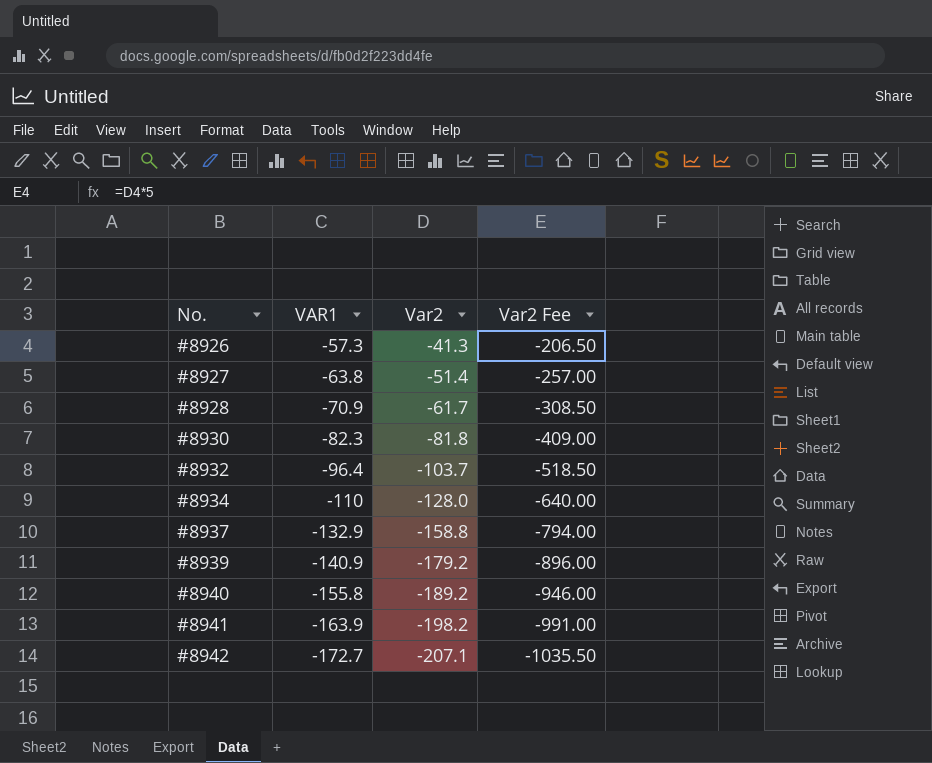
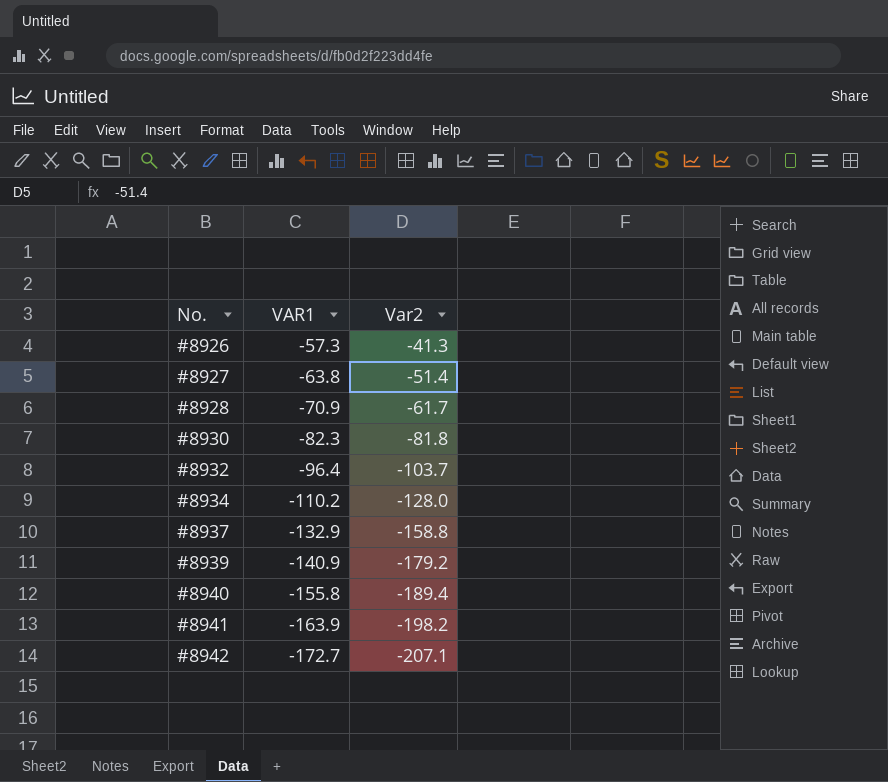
column Var2 Fee | formula: [Var2] * 5 -> none
#8934 | VAR1: -110 -> -110.2
#8940 | Var2: -189.2 -> -189.4

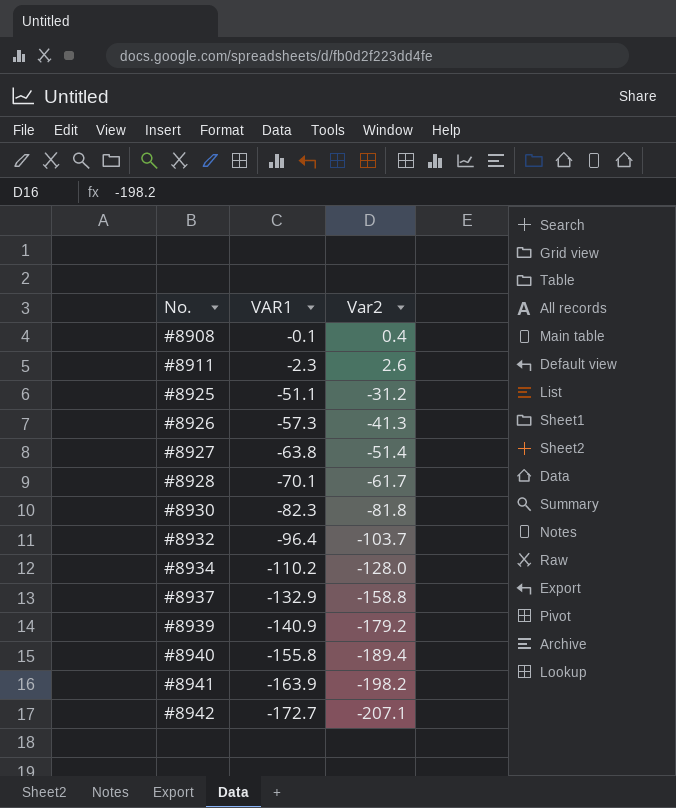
row #8908: none -> -0.1 | 0.4
row #8911: none -> -2.3 | 2.6
row #8925: none -> -51.1 | -31.2
#8928 | VAR1: -70.9 -> -70.1

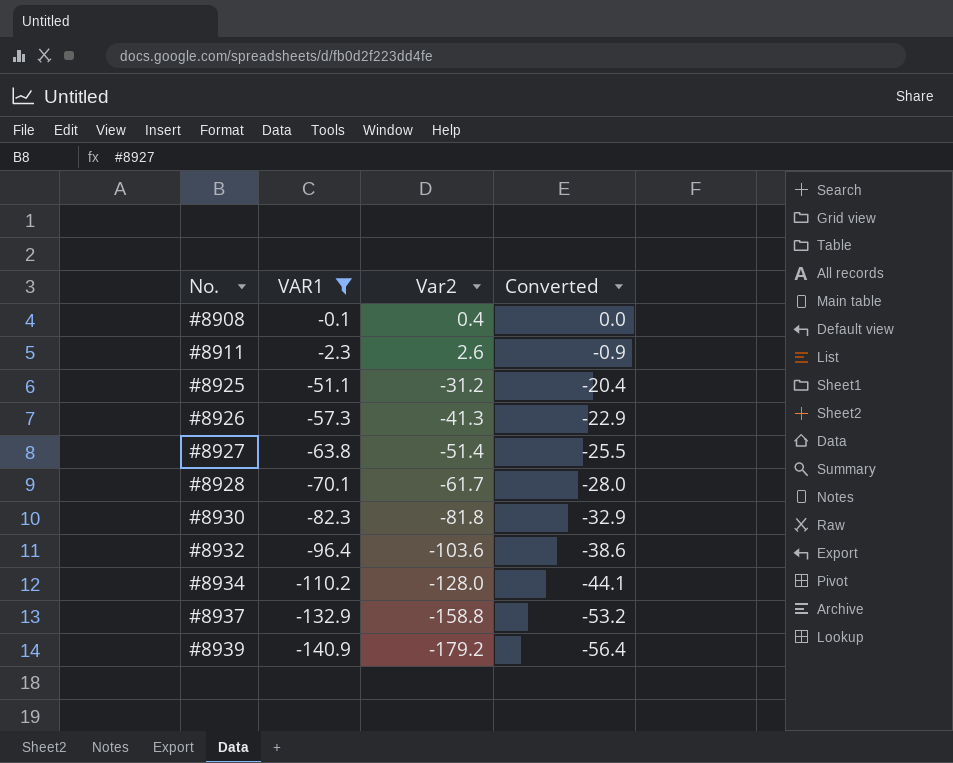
filter: none -> VAR1 >= -140.9
column Converted | formula: none -> [VAR1] * 0.4
#8932 | Var2: -103.7 -> -103.6

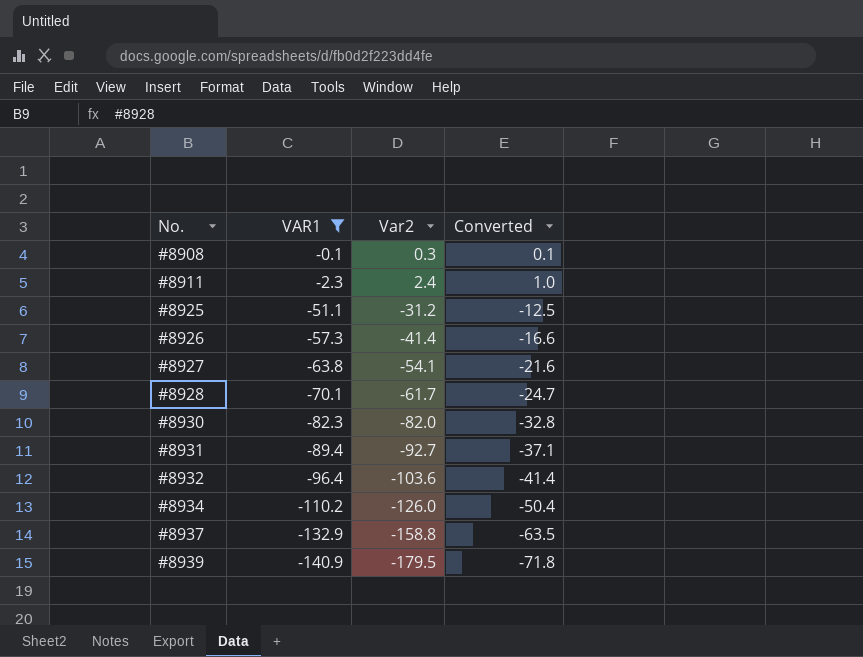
column Converted | formula: [VAR1] * 0.4 -> [Var2] * 0.4
#8908 | Var2: 0.4 -> 0.3
#8911 | Var2: 2.6 -> 2.4
#8926 | Var2: -41.3 -> -41.4
#8927 | Var2: -51.4 -> -54.1
#8930 | Var2: -81.8 -> -82.0
row #8931: none -> -89.4 | -92.7 | -37.1
#8934 | Var2: -128.0 -> -126.0
#8939 | Var2: -179.2 -> -179.5

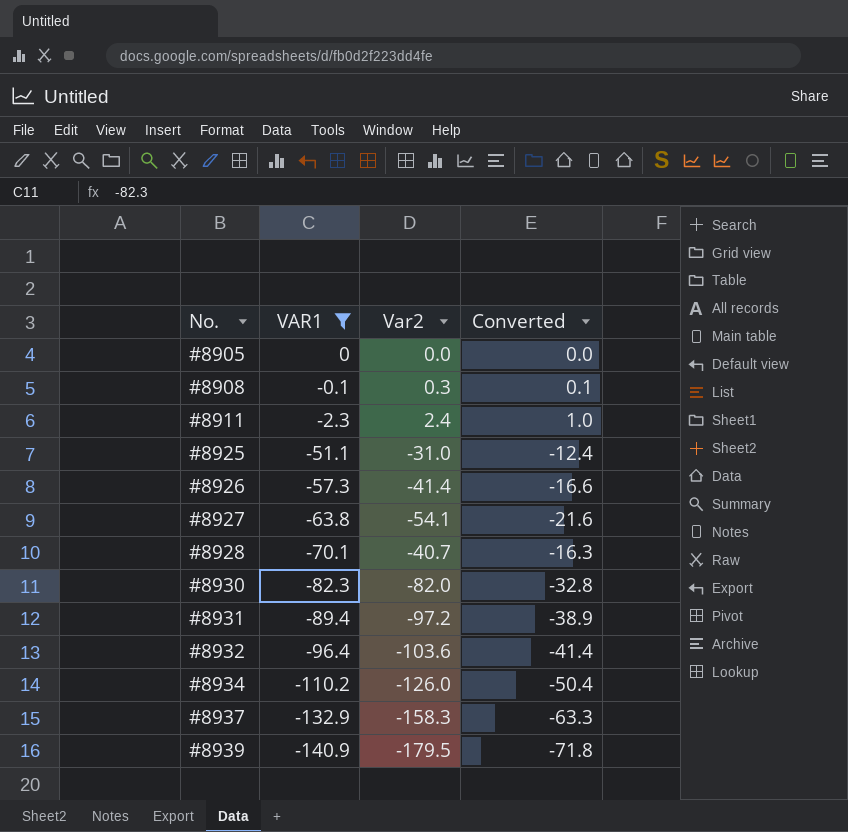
row #8905: none -> 0 | 0.0 | 0.0
#8925 | Var2: -31.2 -> -31.0
#8925 | Converted: -12.5 -> -12.4
#8928 | Var2: -61.7 -> -40.7
#8928 | Converted: -24.7 -> -16.3
#8931 | Var2: -92.7 -> -97.2
#8931 | Converted: -37.1 -> -38.9
#8937 | Var2: -158.8 -> -158.3
#8937 | Converted: -63.5 -> -63.3

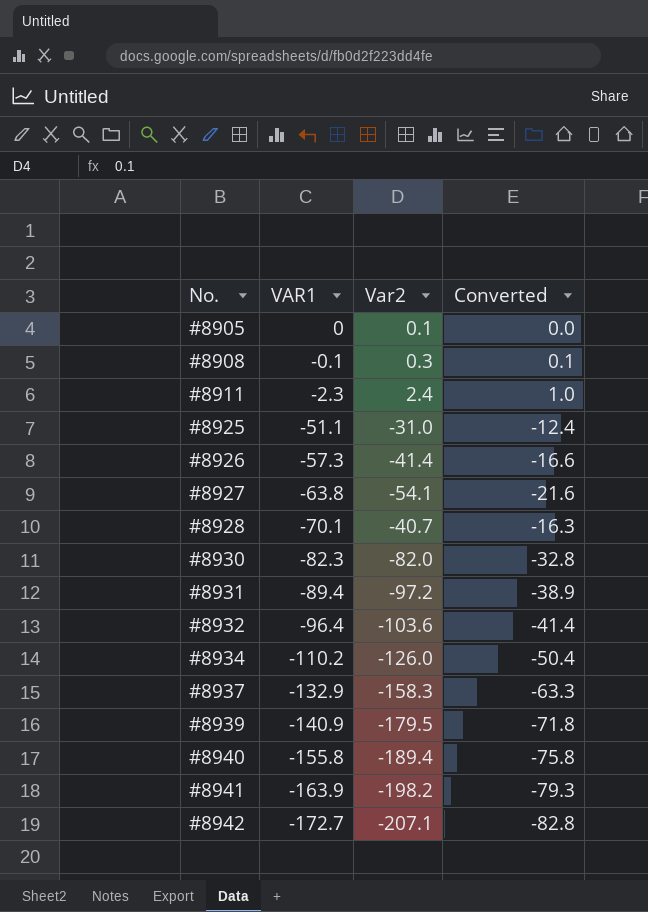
filter: VAR1 >= -140.9 -> none
#8905 | Var2: 0.0 -> 0.1

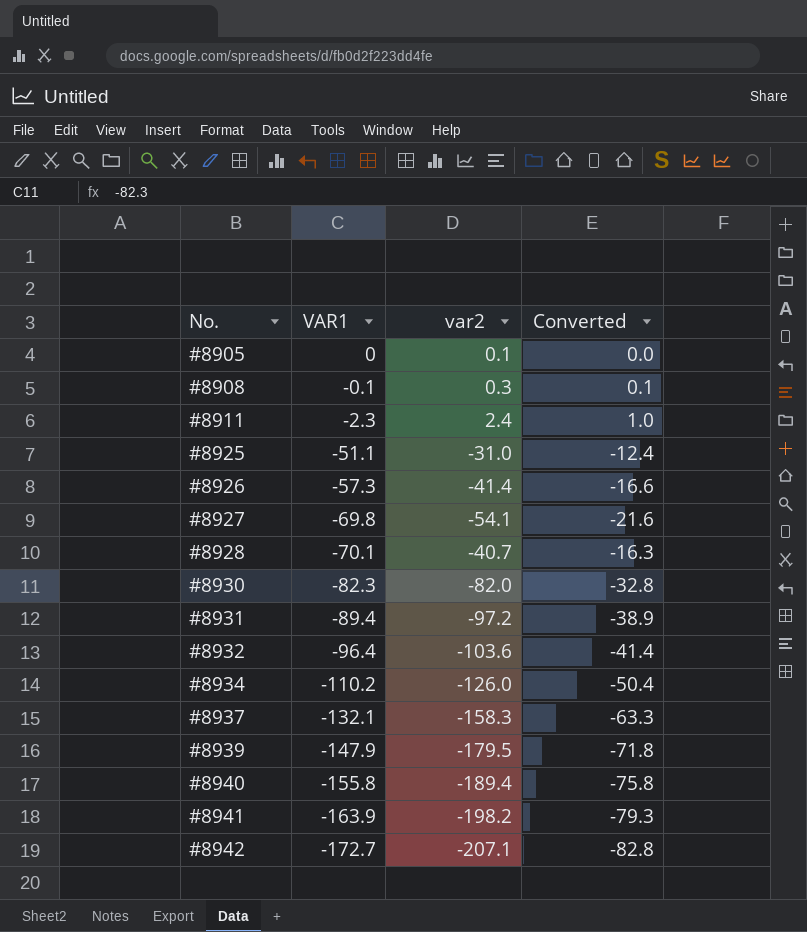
column name: Var2 -> var2
#8927 | VAR1: -63.8 -> -69.8
#8937 | VAR1: -132.9 -> -132.1
#8939 | VAR1: -140.9 -> -147.9

